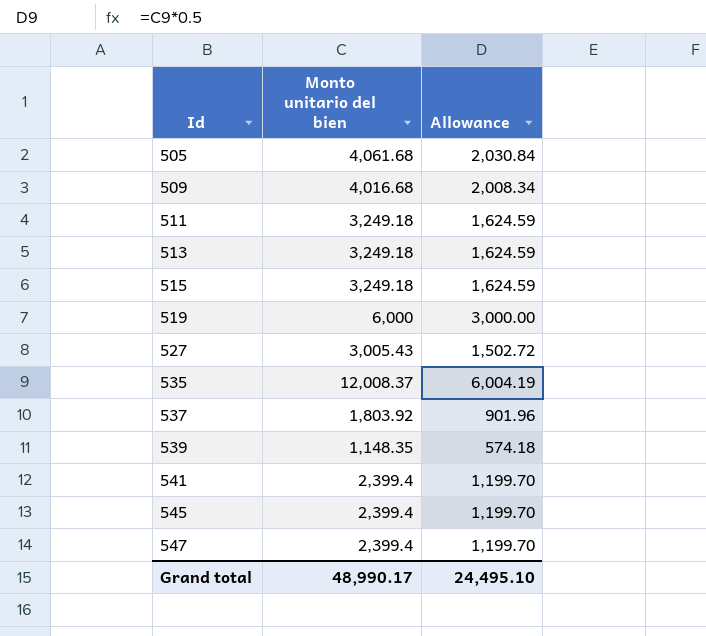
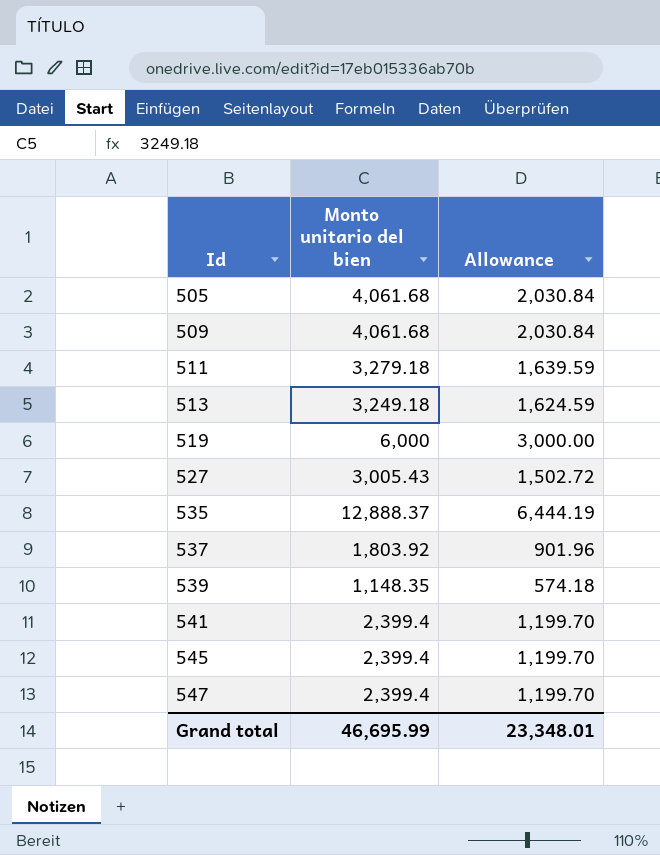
row 515: 3,249.18 | 1,624.59 -> none
509 | Monto unitario del bien: 4,016.68 -> 4,061.68
509 | Allowance: 2,008.34 -> 2,030.84
511 | Monto unitario del bien: 3,249.18 -> 3,279.18
511 | Allowance: 1,624.59 -> 1,639.59
535 | Monto unitario del bien: 12,008.37 -> 12,888.37
535 | Allowance: 6,004.19 -> 6,444.19
Grand total | Monto unitario del bien: 48,990.17 -> 46,695.99
Grand total | Allowance: 24,495.10 -> 23,348.01

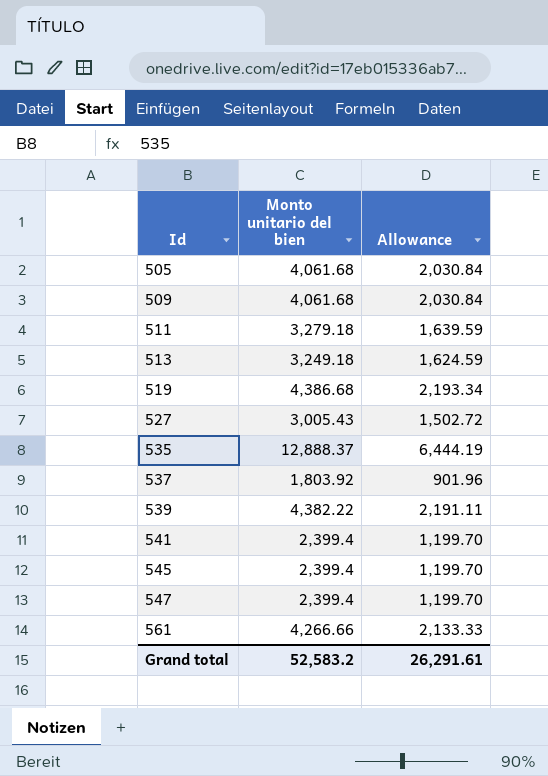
519 | Monto unitario del bien: 6,000 -> 4,386.68
519 | Allowance: 3,000.00 -> 2,193.34
539 | Monto unitario del bien: 1,148.35 -> 4,382.22
539 | Allowance: 574.18 -> 2,191.11
row 561: none -> 4,266.66 | 2,133.33
Grand total | Monto unitario del bien: 46,695.99 -> 52,583.2
Grand total | Allowance: 23,348.01 -> 26,291.61

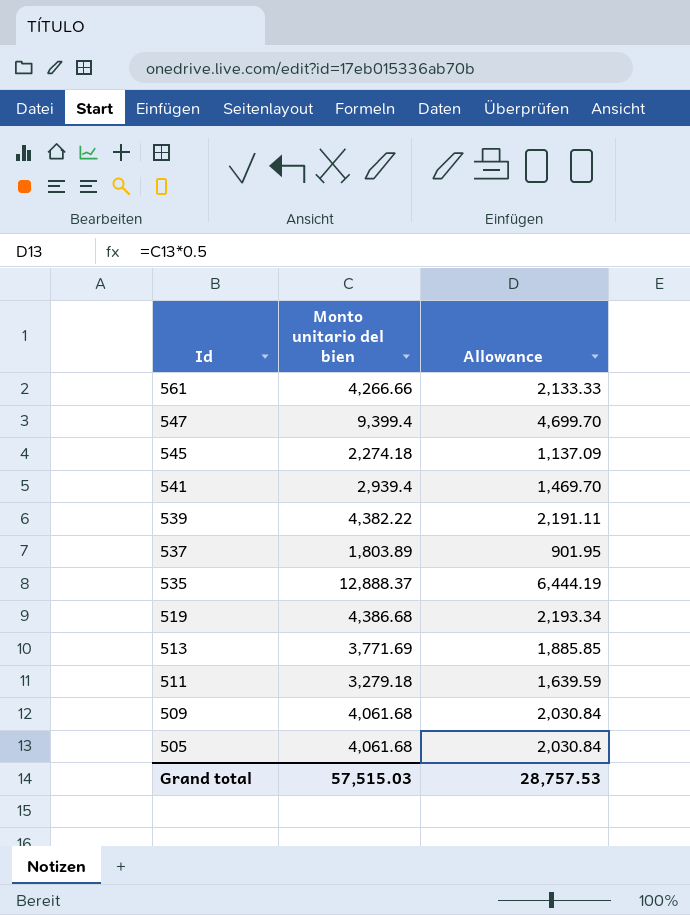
row order: Id ascending -> Id descending
row 527: 3,005.43 | 1,502.72 -> none
547 | Monto unitario del bien: 2,399.4 -> 9,399.4
547 | Allowance: 1,199.70 -> 4,699.70
545 | Monto unitario del bien: 2,399.4 -> 2,274.18
545 | Allowance: 1,199.70 -> 1,137.09
541 | Monto unitario del bien: 2,399.4 -> 2,939.4
541 | Allowance: 1,199.70 -> 1,469.70
537 | Monto unitario del bien: 1,803.92 -> 1,803.89
537 | Allowance: 901.96 -> 901.95
513 | Monto unitario del bien: 3,249.18 -> 3,771.69
513 | Allowance: 1,624.59 -> 1,885.85
Grand total | Monto unitario del bien: 52,583.2 -> 57,515.03
Grand total | Allowance: 26,291.61 -> 28,757.53

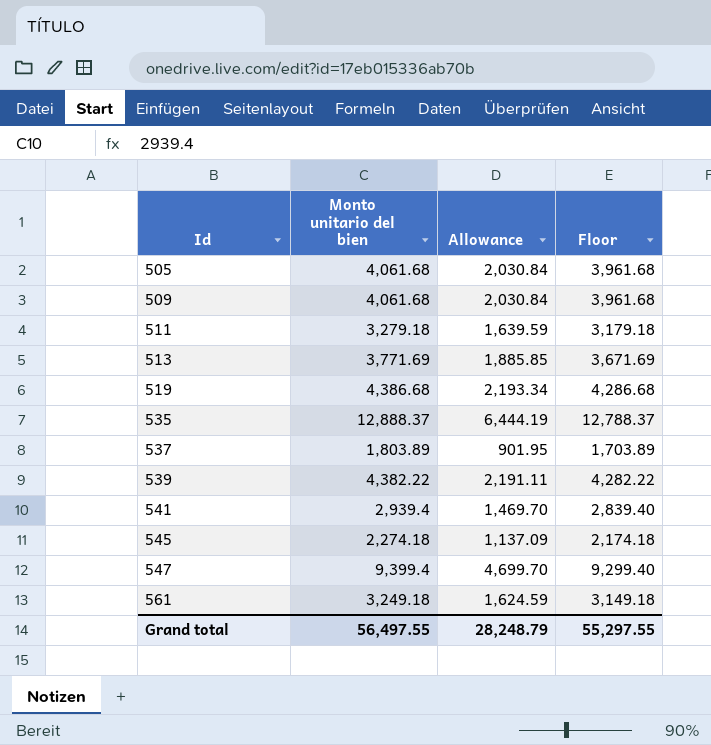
row order: Id descending -> Id ascending
column Floor | formula: none -> [Monto unitario del bien] - 100
561 | Monto unitario del bien: 4,266.66 -> 3,249.18
561 | Allowance: 2,133.33 -> 1,624.59
Grand total | Monto unitario del bien: 57,515.03 -> 56,497.55
Grand total | Allowance: 28,757.53 -> 28,248.79

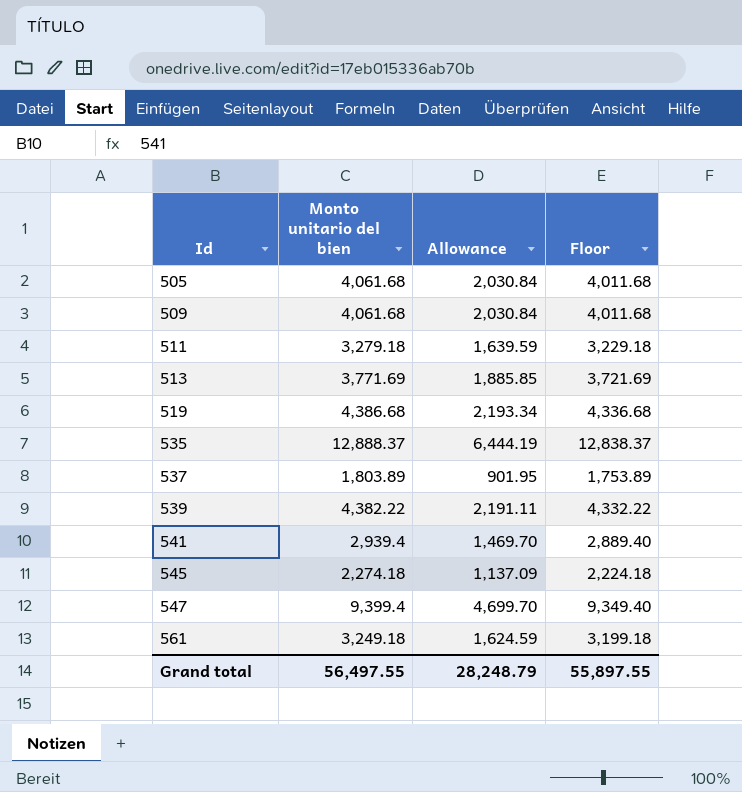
column Floor | formula: [Monto unitario del bien] - 100 -> [Monto unitario del bien] - 50
Grand total | Floor: 55,297.55 -> 55,897.55

